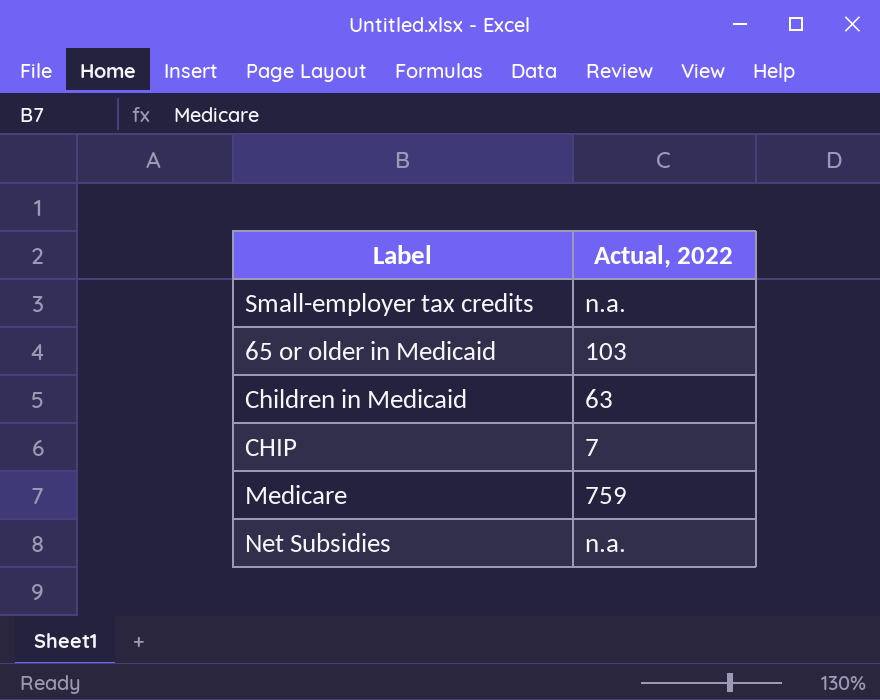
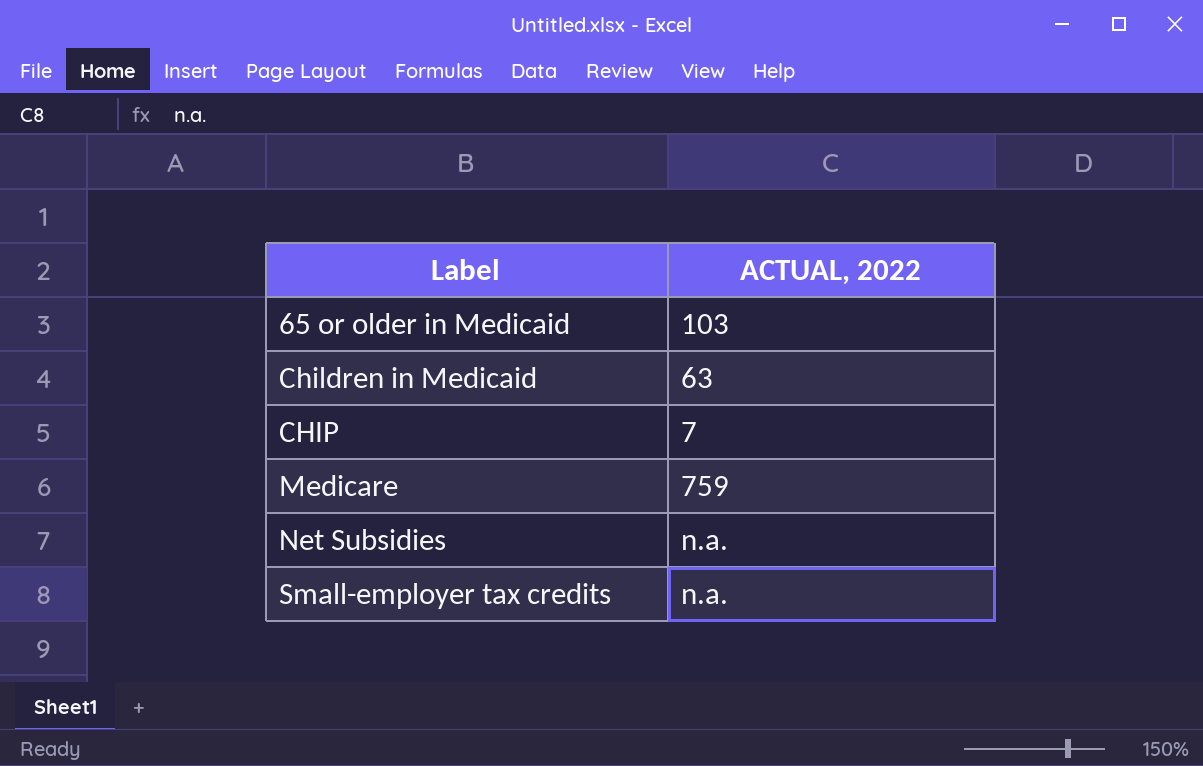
row order: none -> Label ascending
column name: Actual, 2022 -> ACTUAL, 2022

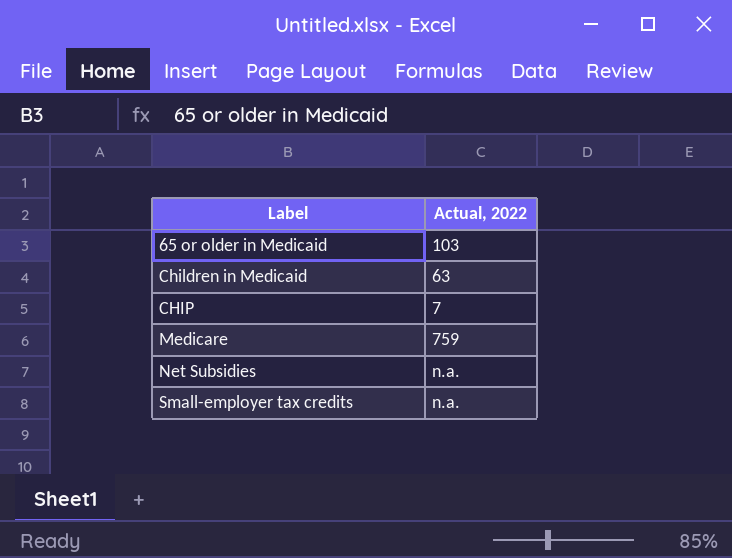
column name: ACTUAL, 2022 -> Actual, 2022

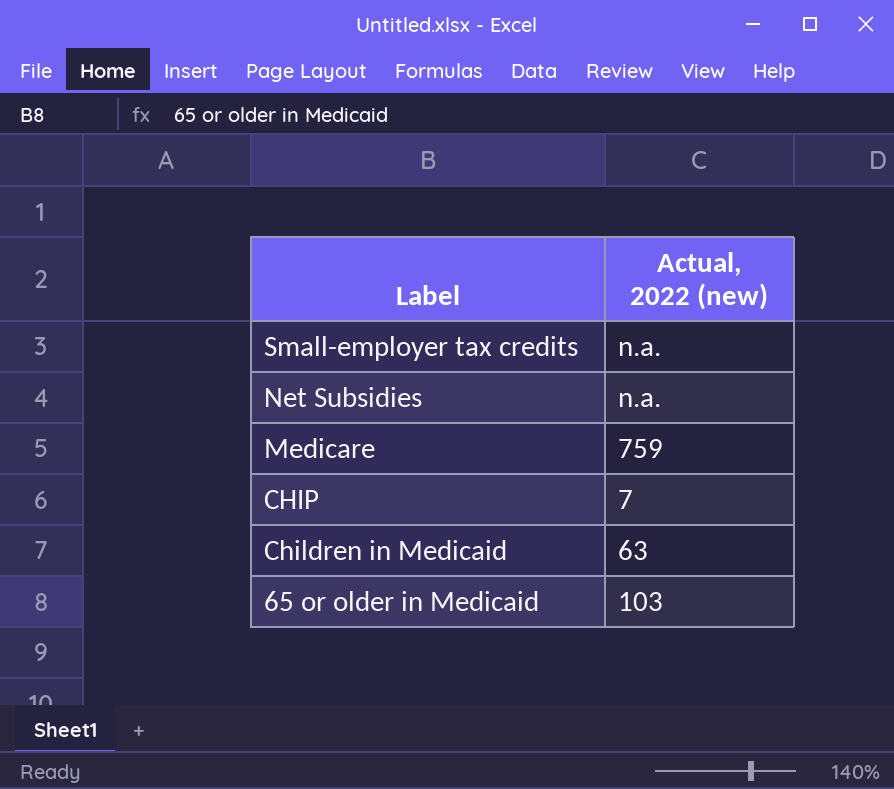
row order: Label ascending -> Label descending
column name: Actual, 2022 -> Actual, 2022 (new)

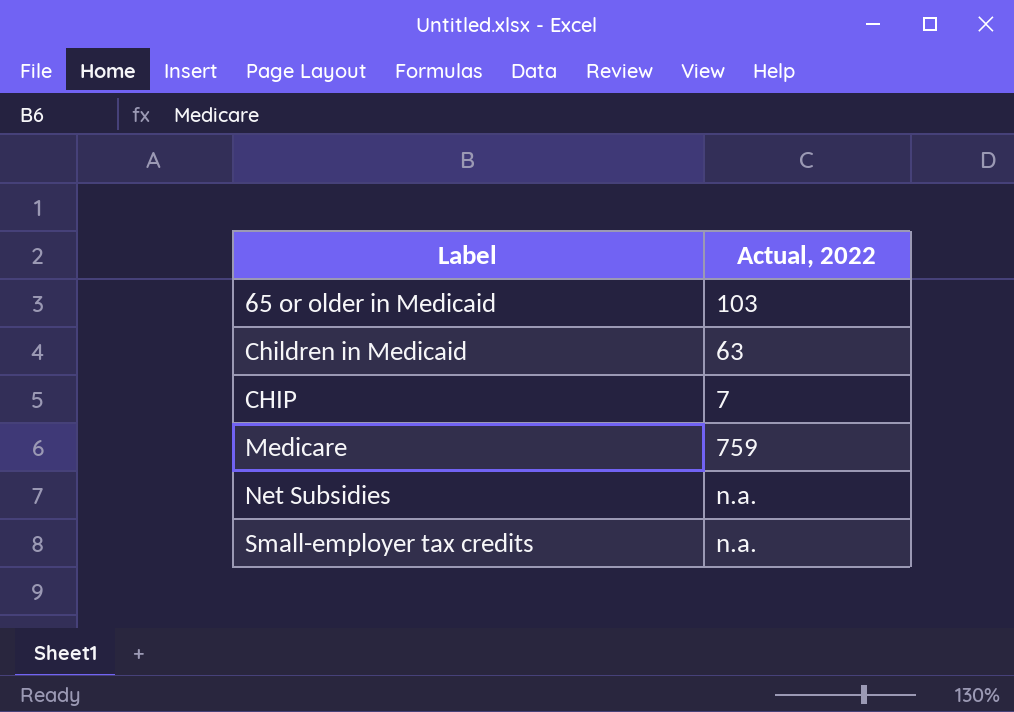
row order: Label descending -> Label ascending
column name: Actual, 2022 (new) -> Actual, 2022

